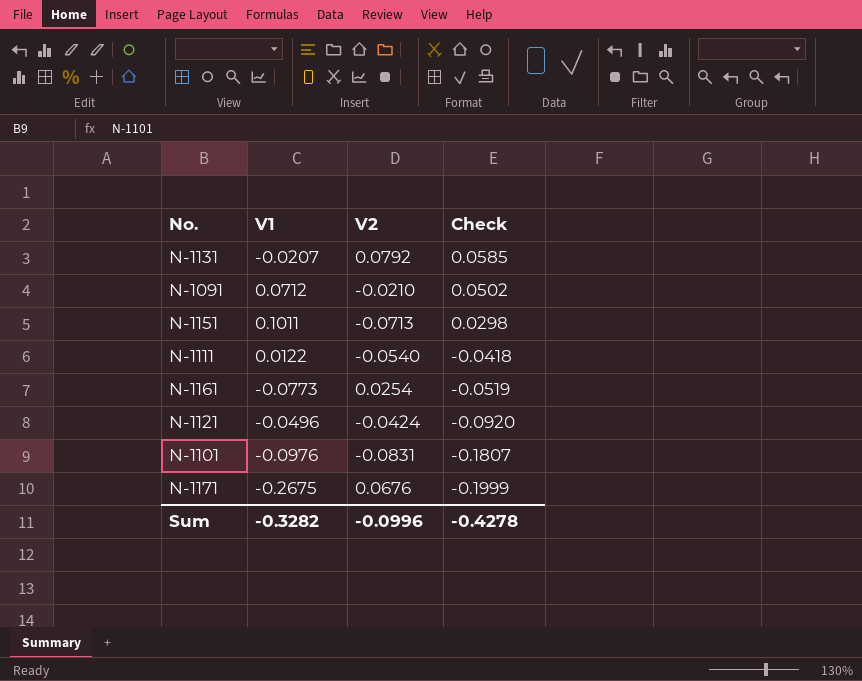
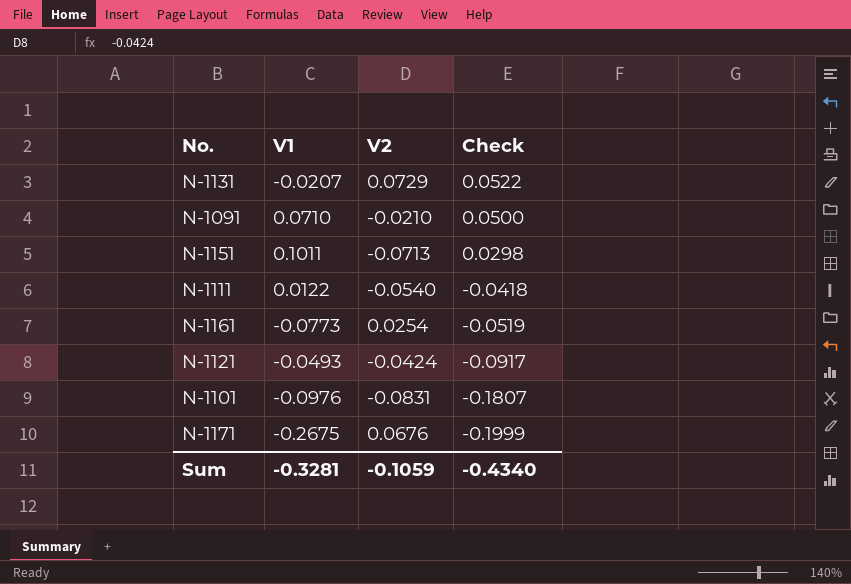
N-1131 | V2: 0.0792 -> 0.0729
N-1131 | Check: 0.0585 -> 0.0522
N-1091 | V1: 0.0712 -> 0.0710
N-1091 | Check: 0.0502 -> 0.0500
N-1121 | V1: -0.0496 -> -0.0493
N-1121 | Check: -0.0920 -> -0.0917
Sum | V1: -0.3282 -> -0.3281
Sum | V2: -0.0996 -> -0.1059
Sum | Check: -0.4278 -> -0.4340

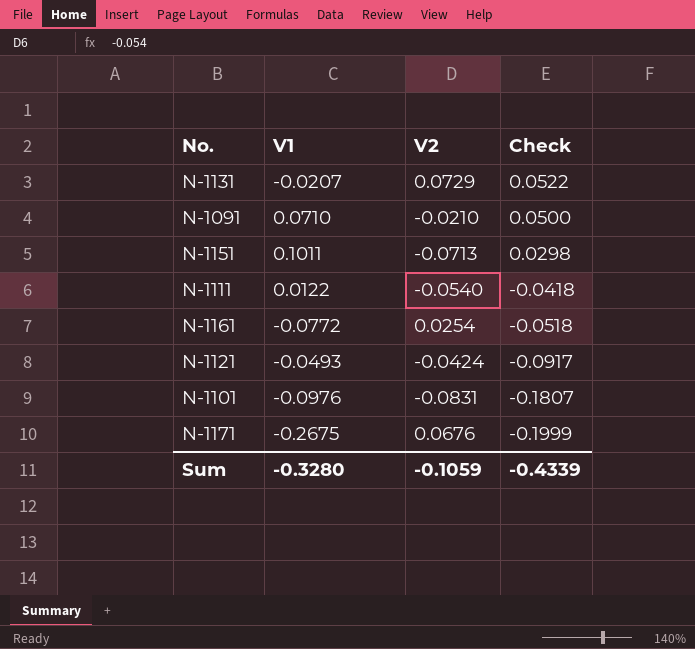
N-1161 | V1: -0.0773 -> -0.0772
N-1161 | Check: -0.0519 -> -0.0518
Sum | V1: -0.3281 -> -0.3280
Sum | Check: -0.4340 -> -0.4339

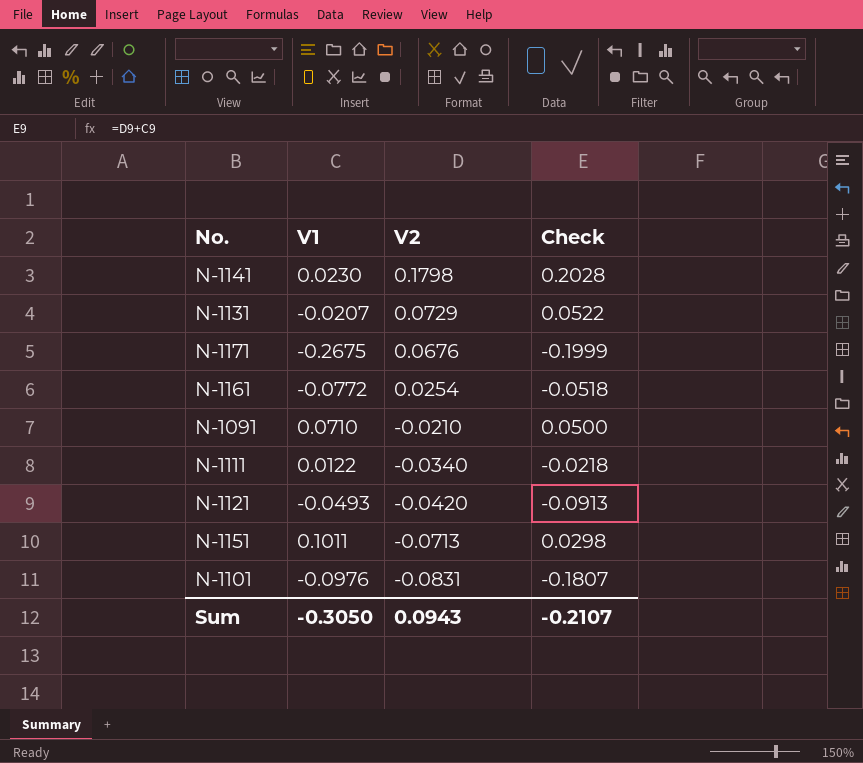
row order: Check descending -> V2 descending
row N-1141: none -> 0.0230 | 0.1798 | 0.2028
N-1111 | V2: -0.0540 -> -0.0340
N-1111 | Check: -0.0418 -> -0.0218
N-1121 | V2: -0.0424 -> -0.0420
N-1121 | Check: -0.0917 -> -0.0913
Sum | V1: -0.3280 -> -0.3050
Sum | V2: -0.1059 -> 0.0943
Sum | Check: -0.4339 -> -0.2107

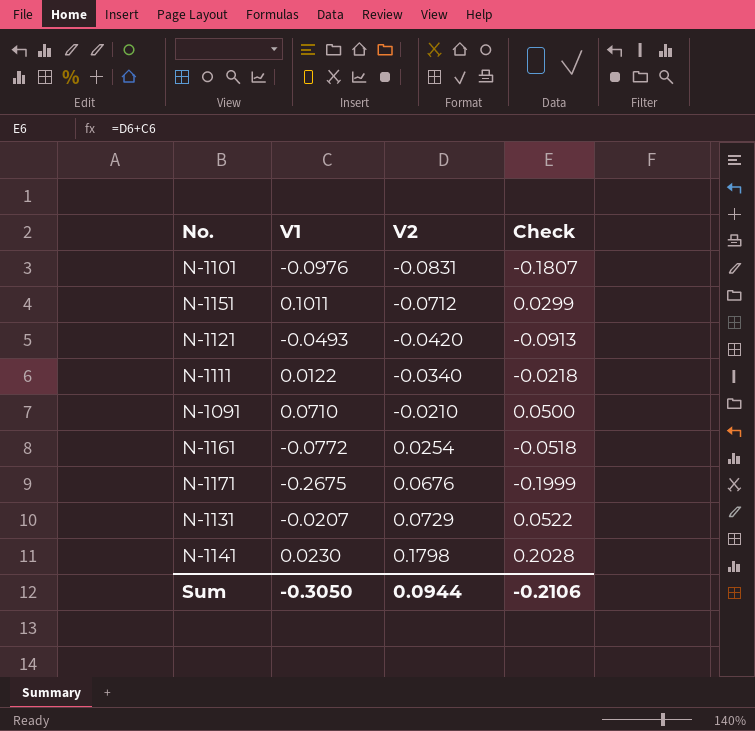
row order: V2 descending -> V2 ascending
N-1151 | V2: -0.0713 -> -0.0712
N-1151 | Check: 0.0298 -> 0.0299
Sum | V2: 0.0943 -> 0.0944
Sum | Check: -0.2107 -> -0.2106

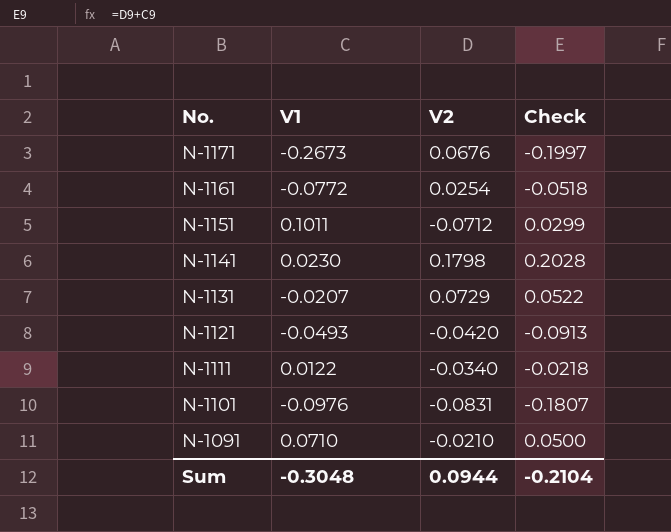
row order: V2 ascending -> No. descending
N-1171 | V1: -0.2675 -> -0.2673
N-1171 | Check: -0.1999 -> -0.1997
Sum | V1: -0.3050 -> -0.3048
Sum | Check: -0.2106 -> -0.2104

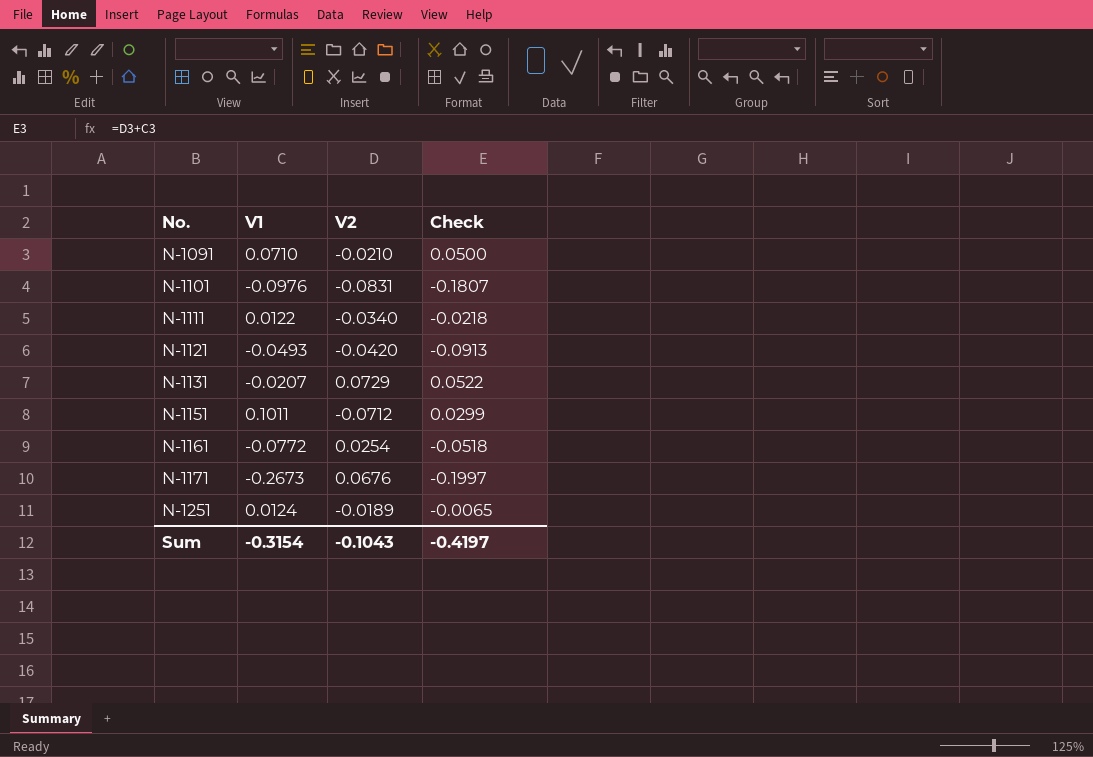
row order: No. descending -> No. ascending
row N-1141: 0.0230 | 0.1798 | 0.2028 -> none
row N-1251: none -> 0.0124 | -0.0189 | -0.0065
Sum | V1: -0.3048 -> -0.3154
Sum | V2: 0.0944 -> -0.1043
Sum | Check: -0.2104 -> -0.4197

